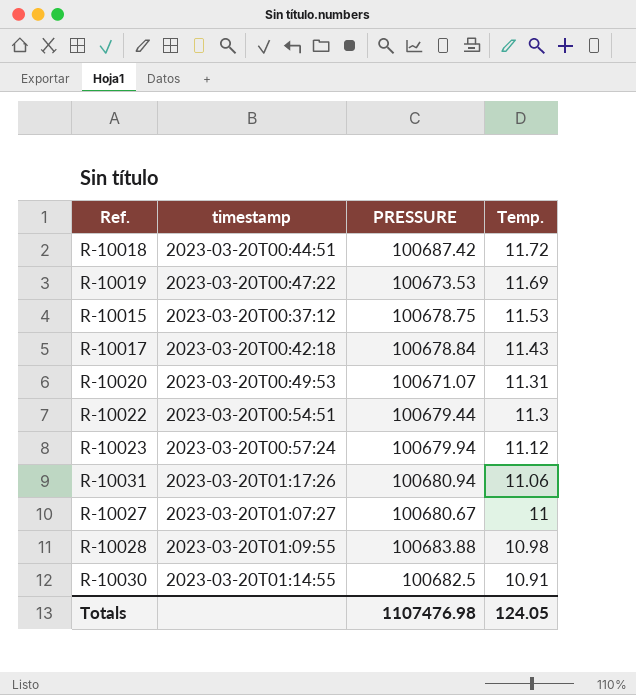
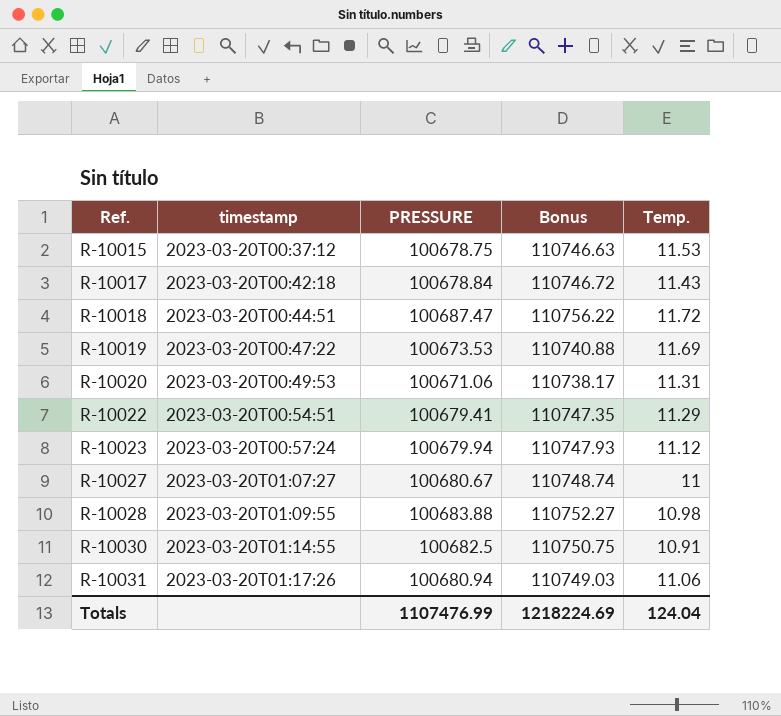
row order: Temp. descending -> Ref. ascending
column Bonus | formula: none -> [PRESSURE] * 1.1
R-10018 | PRESSURE: 100687.42 -> 100687.47
R-10020 | PRESSURE: 100671.07 -> 100671.06
R-10022 | PRESSURE: 100679.44 -> 100679.41
R-10022 | Temp.: 11.3 -> 11.29
Totals | PRESSURE: 1107476.98 -> 1107476.99
Totals | Temp.: 124.05 -> 124.04

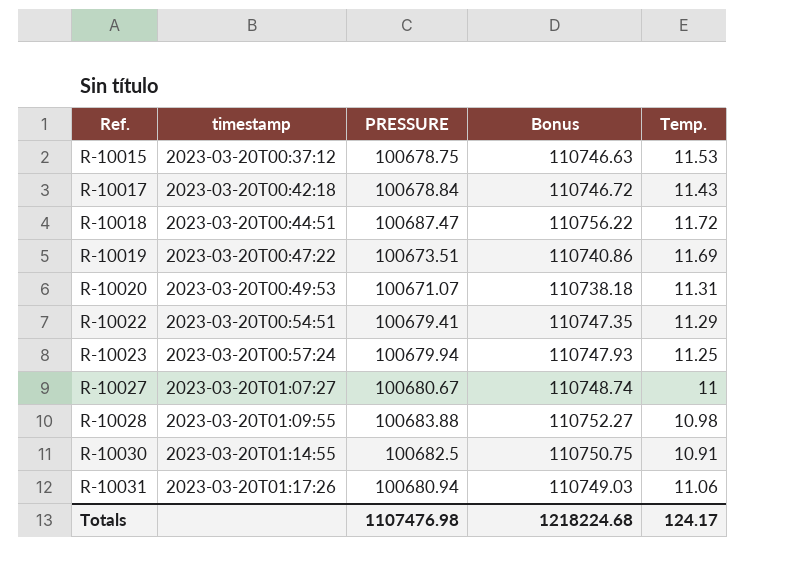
R-10019 | PRESSURE: 100673.53 -> 100673.51
R-10019 | Bonus: 110740.88 -> 110740.86
R-10020 | PRESSURE: 100671.06 -> 100671.07
R-10020 | Bonus: 110738.17 -> 110738.18
R-10023 | Temp.: 11.12 -> 11.25
Totals | PRESSURE: 1107476.99 -> 1107476.98
Totals | Bonus: 1218224.69 -> 1218224.68
Totals | Temp.: 124.04 -> 124.17

